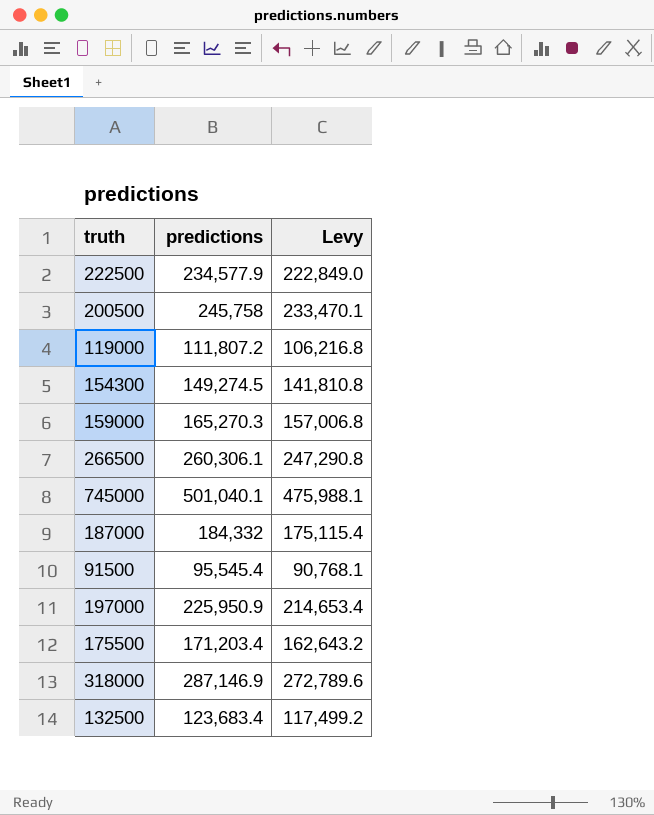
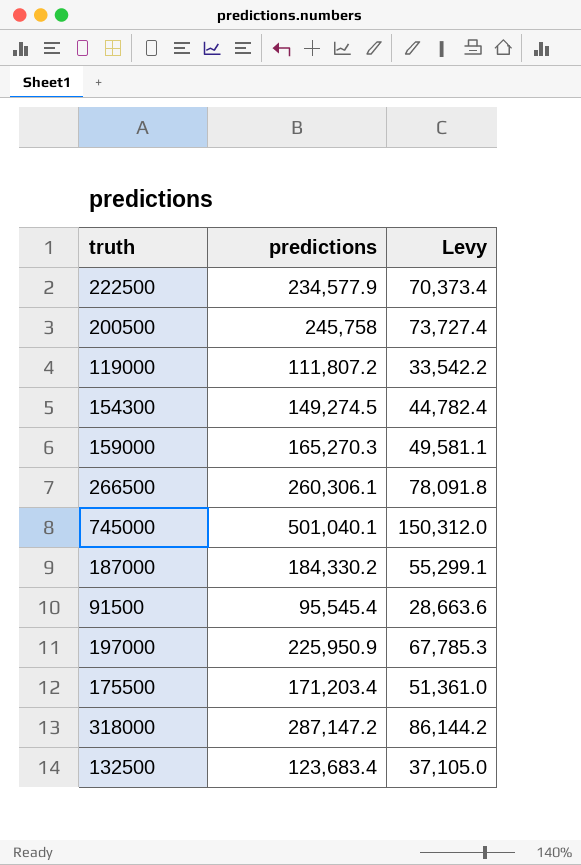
column Levy | formula: [predictions] * 0.95 -> [predictions] * 0.3
187000 | predictions: 184,332 -> 184,330.2
318000 | predictions: 287,146.9 -> 287,147.2

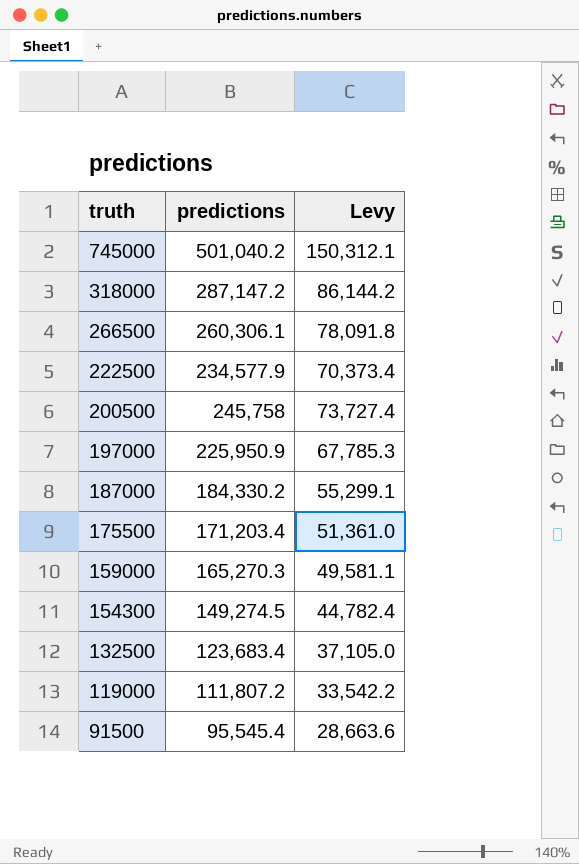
row order: none -> truth descending
745000 | predictions: 501,040.1 -> 501,040.2
745000 | Levy: 150,312.0 -> 150,312.1

